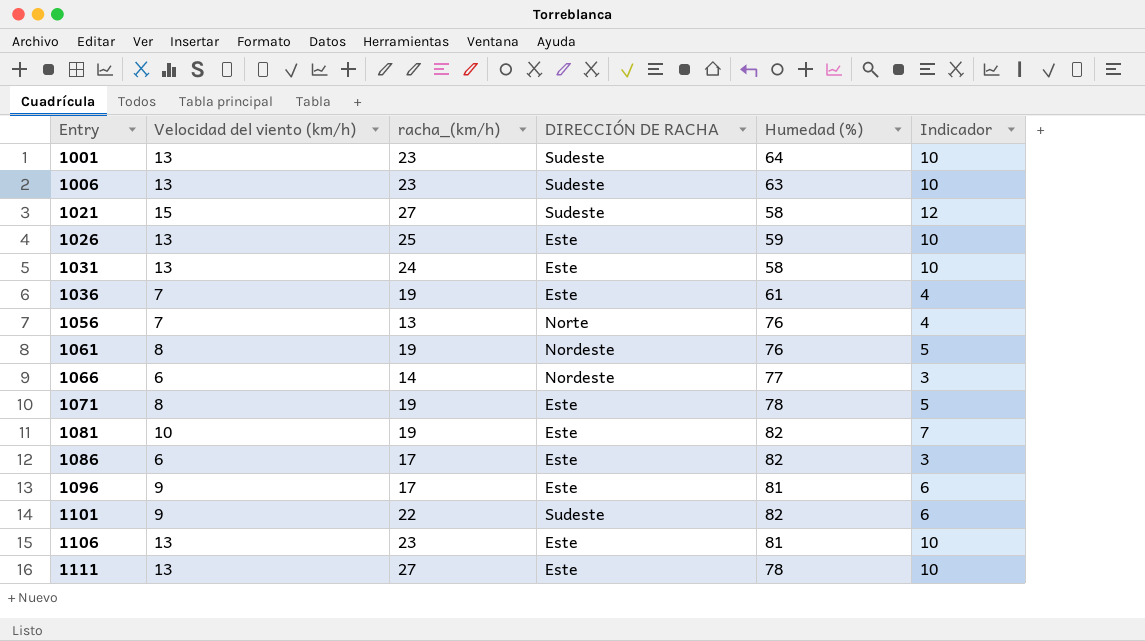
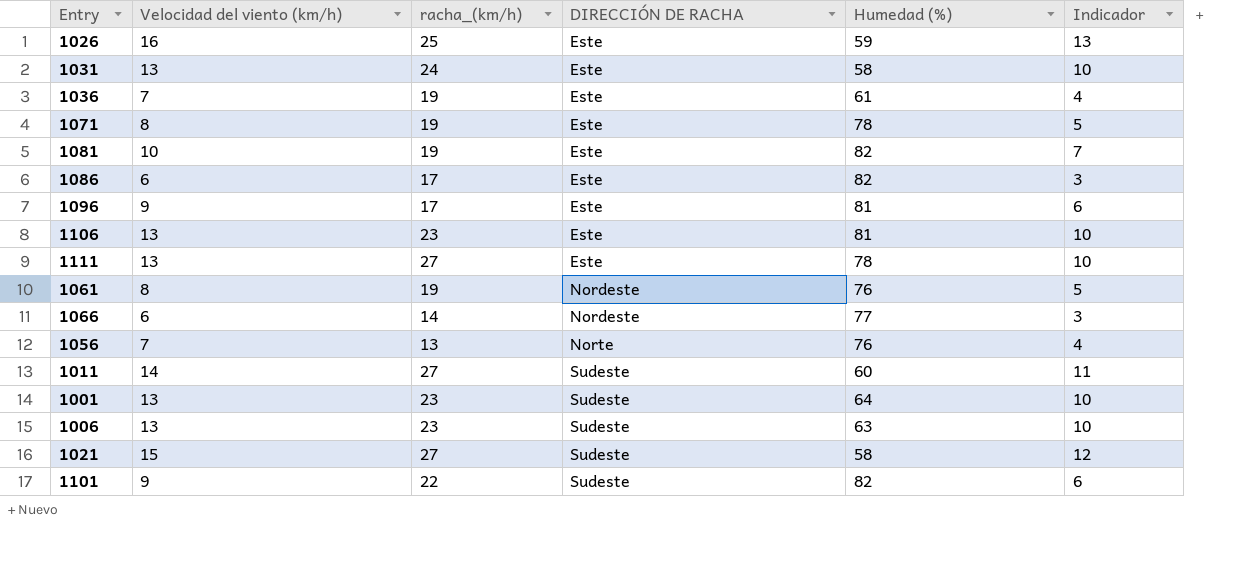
row order: Entry ascending -> DIRECCIÓN DE RACHA ascending
1026 | Velocidad del viento (km/h): 13 -> 16
1026 | Indicador: 10 -> 13
row 1011: none -> 14 | 27 | Sudeste | 60 | 11

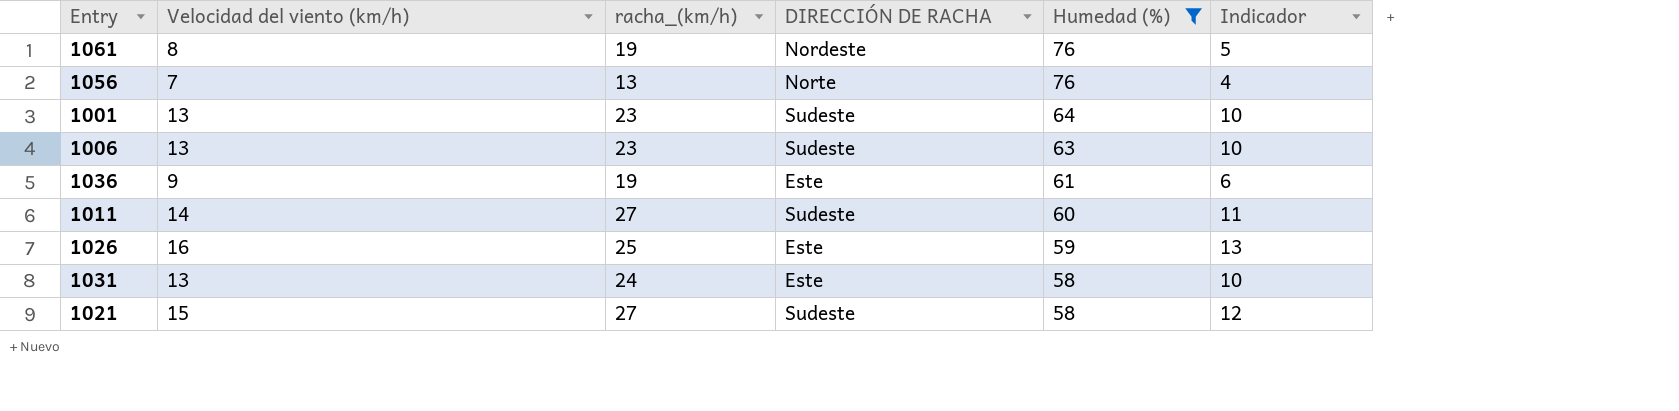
filter: none -> Humedad (%) <= 76
row order: DIRECCIÓN DE RACHA ascending -> Humedad (%) descending
1036 | Velocidad del viento (km/h): 7 -> 9
1036 | Indicador: 4 -> 6

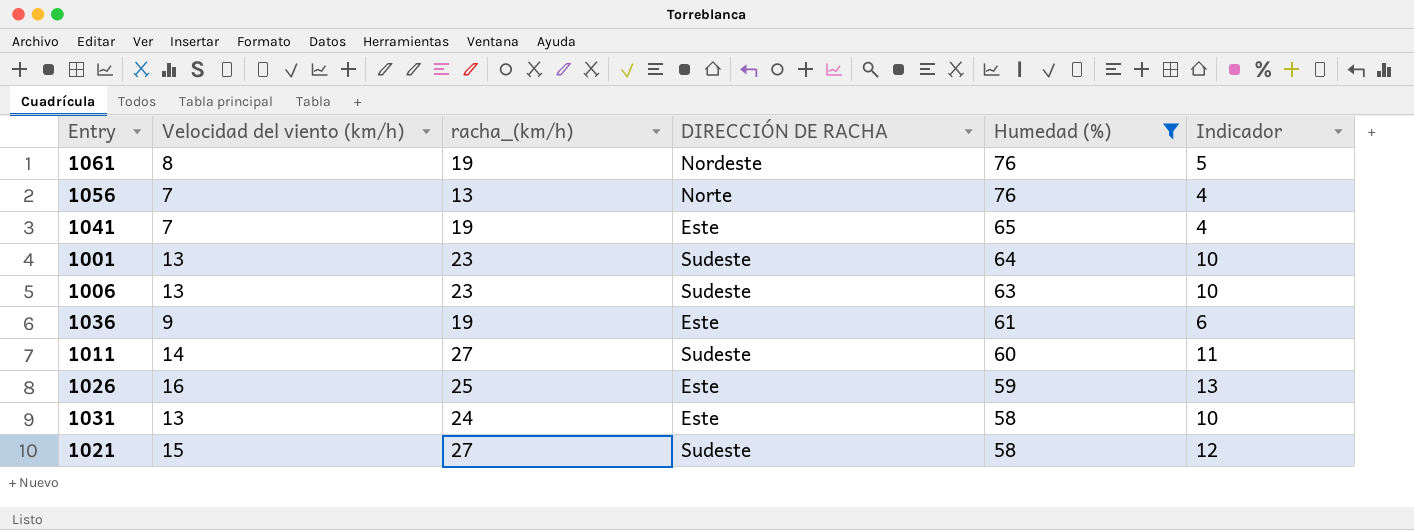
row 1041: none -> 7 | 19 | Este | 65 | 4

